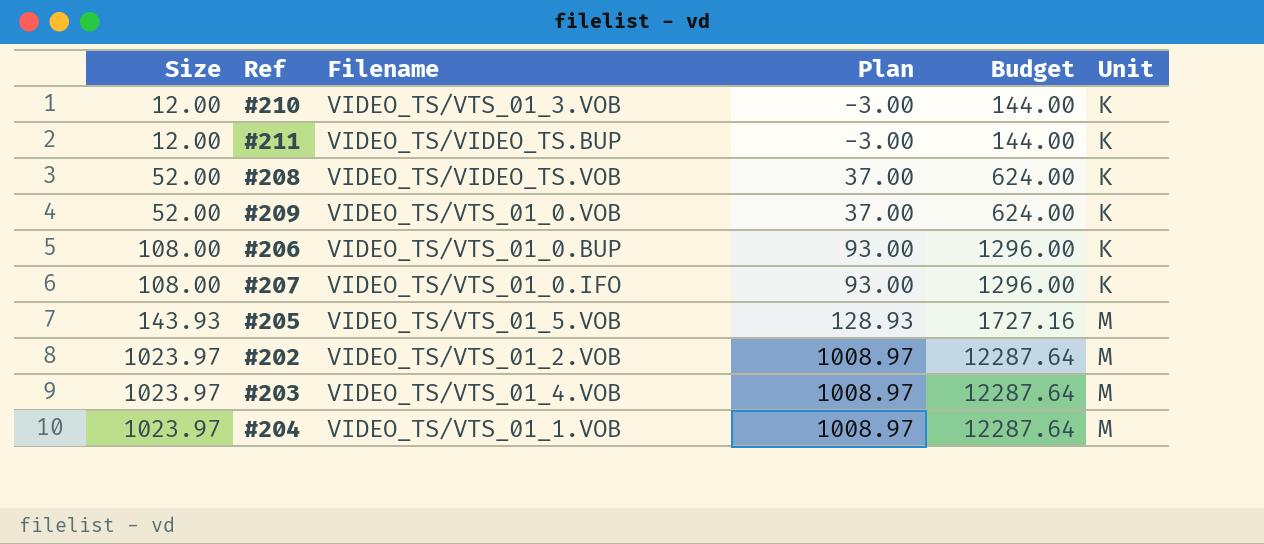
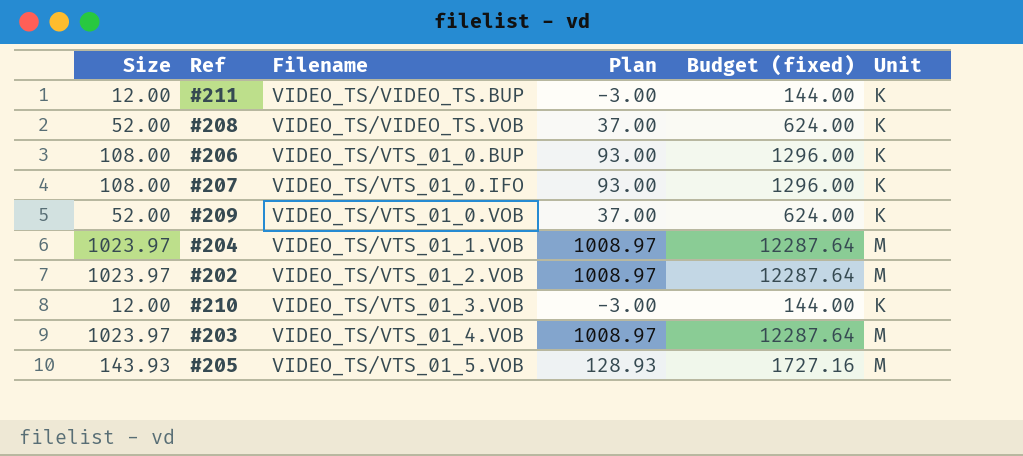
row order: Size ascending -> Filename ascending
column name: Budget -> Budget (fixed)

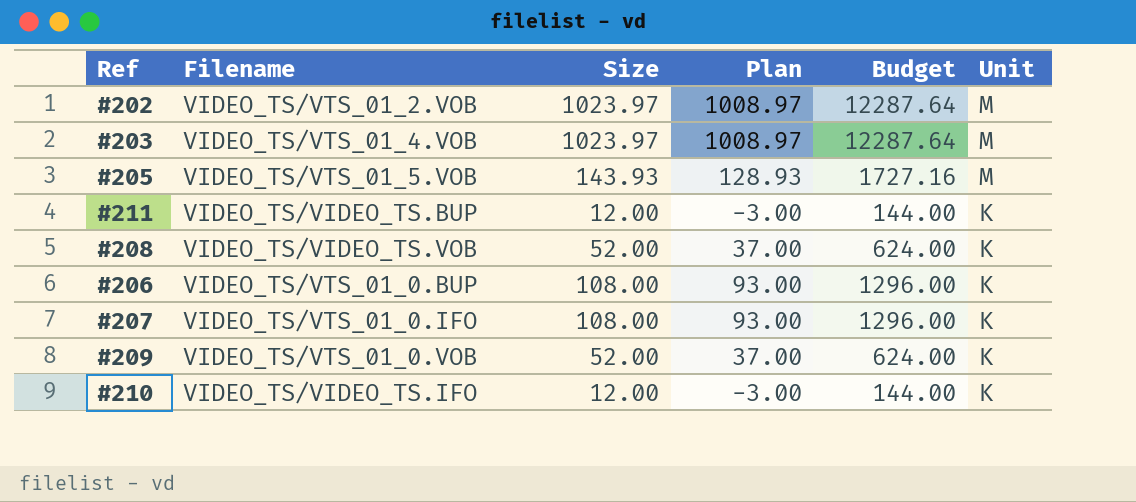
row order: Filename ascending -> Unit descending
column Size | position: 1 -> 3
column name: Budget (fixed) -> Budget
row #204: 1023.97 | VIDEO_TS/VTS_01_1.VOB | 1008.97 | 12287.64 | M -> none
#210 | Filename: VIDEO_TS/VTS_01_3.VOB -> VIDEO_TS/VIDEO_TS.IFO

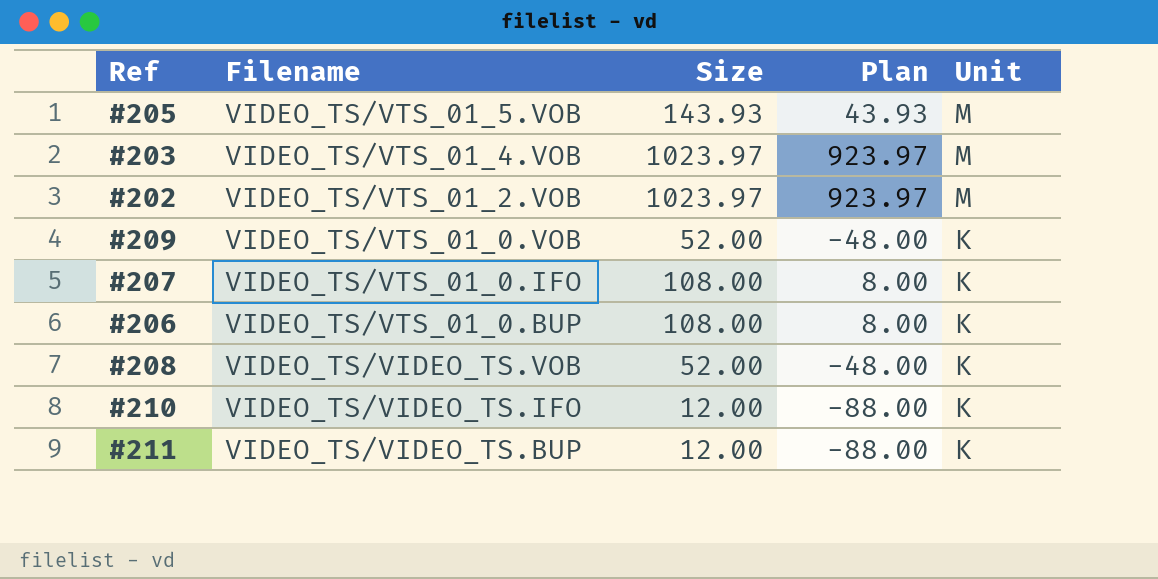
row order: Unit descending -> Filename descending
column Budget | formula: [Size] * 12 -> none
column Plan | formula: [Size] - 15 -> [Size] - 100

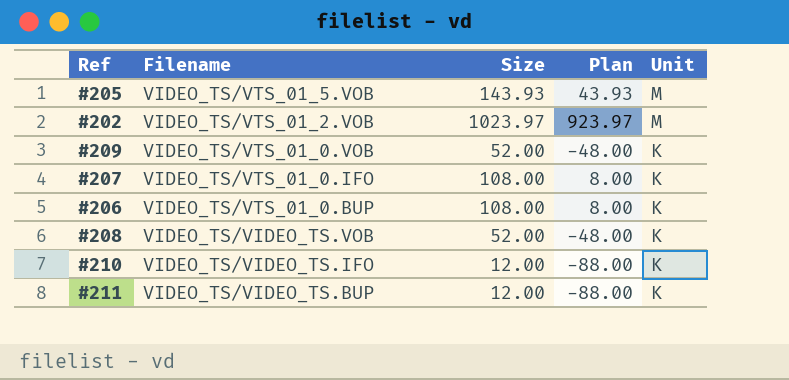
row #203: VIDEO_TS/VTS_01_4.VOB | 1023.97 | 923.97 | M -> none

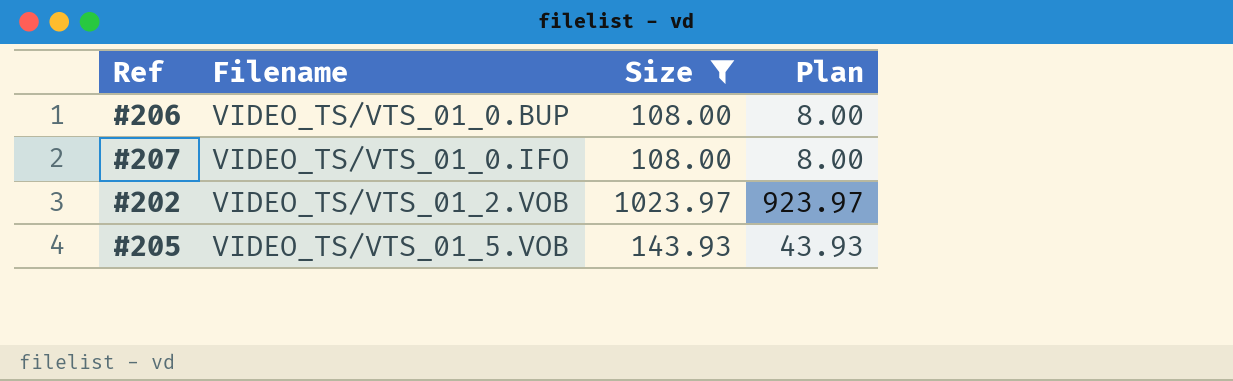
filter: none -> Size >= 108.00
row order: Filename descending -> Filename ascending
column Unit | position: 5 -> none

